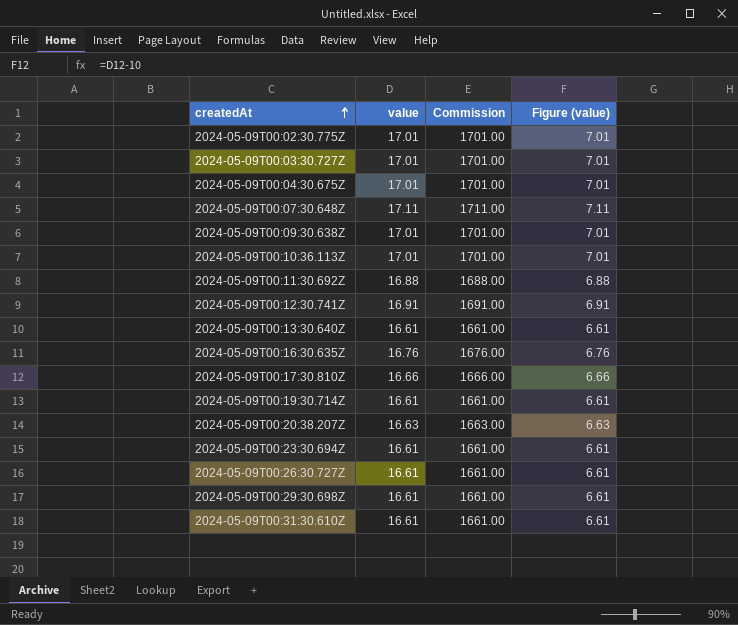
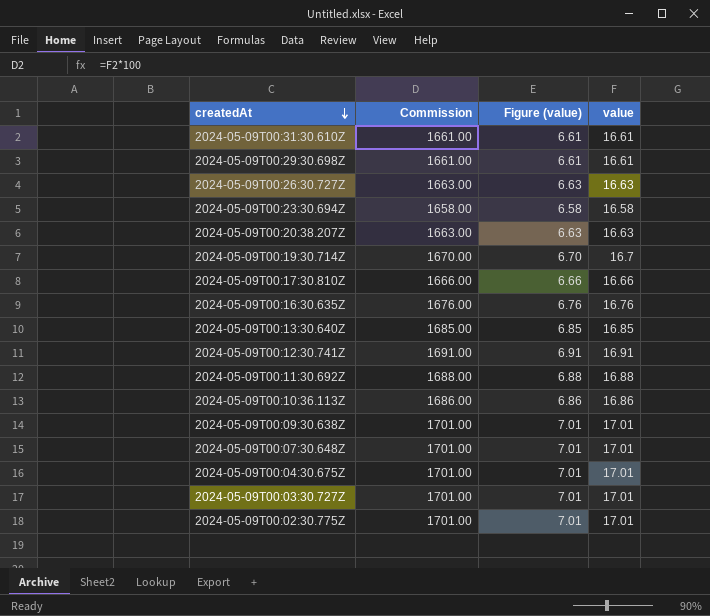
row order: createdAt ascending -> createdAt descending
column value | position: 2 -> 4
2024-05-09T00:26:30.727Z | Commission: 1661.00 -> 1663.00
2024-05-09T00:26:30.727Z | Figure (value): 6.61 -> 6.63
2024-05-09T00:26:30.727Z | value: 16.61 -> 16.63
2024-05-09T00:23:30.694Z | Commission: 1661.00 -> 1658.00
2024-05-09T00:23:30.694Z | Figure (value): 6.61 -> 6.58
2024-05-09T00:23:30.694Z | value: 16.61 -> 16.58
2024-05-09T00:19:30.714Z | Commission: 1661.00 -> 1670.00
2024-05-09T00:19:30.714Z | Figure (value): 6.61 -> 6.70
2024-05-09T00:19:30.714Z | value: 16.61 -> 16.7
2024-05-09T00:13:30.640Z | Commission: 1661.00 -> 1685.00
2024-05-09T00:13:30.640Z | Figure (value): 6.61 -> 6.85
2024-05-09T00:13:30.640Z | value: 16.61 -> 16.85
2024-05-09T00:10:36.113Z | Commission: 1701.00 -> 1686.00
2024-05-09T00:10:36.113Z | Figure (value): 7.01 -> 6.86
2024-05-09T00:10:36.113Z | value: 17.01 -> 16.86
2024-05-09T00:07:30.648Z | Commission: 1711.00 -> 1701.00
2024-05-09T00:07:30.648Z | Figure (value): 7.11 -> 7.01
2024-05-09T00:07:30.648Z | value: 17.11 -> 17.01

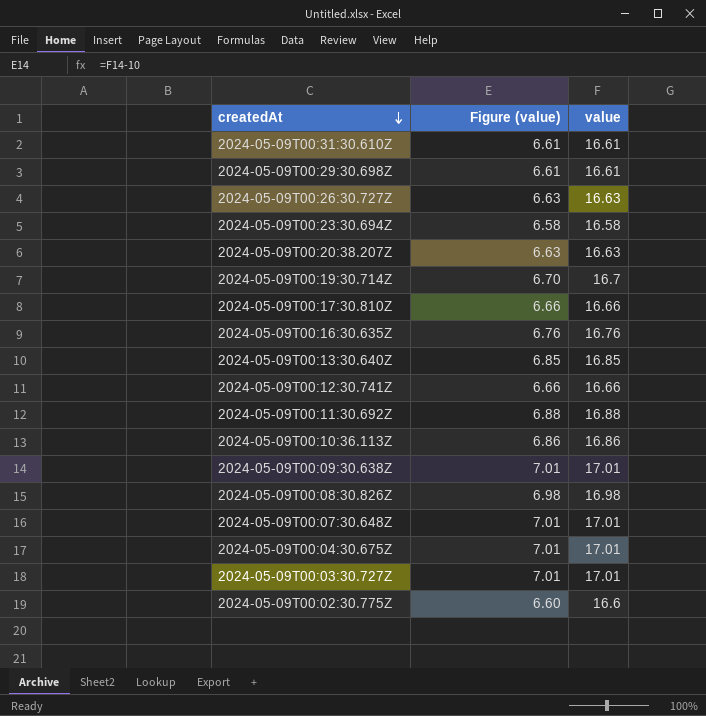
column Commission | formula: [value] * 100 -> none
2024-05-09T00:12:30.741Z | Figure (value): 6.91 -> 6.66
2024-05-09T00:12:30.741Z | value: 16.91 -> 16.66
row 2024-05-09T00:08:30.826Z: none -> 6.98 | 16.98
2024-05-09T00:02:30.775Z | Figure (value): 7.01 -> 6.60
2024-05-09T00:02:30.775Z | value: 17.01 -> 16.6

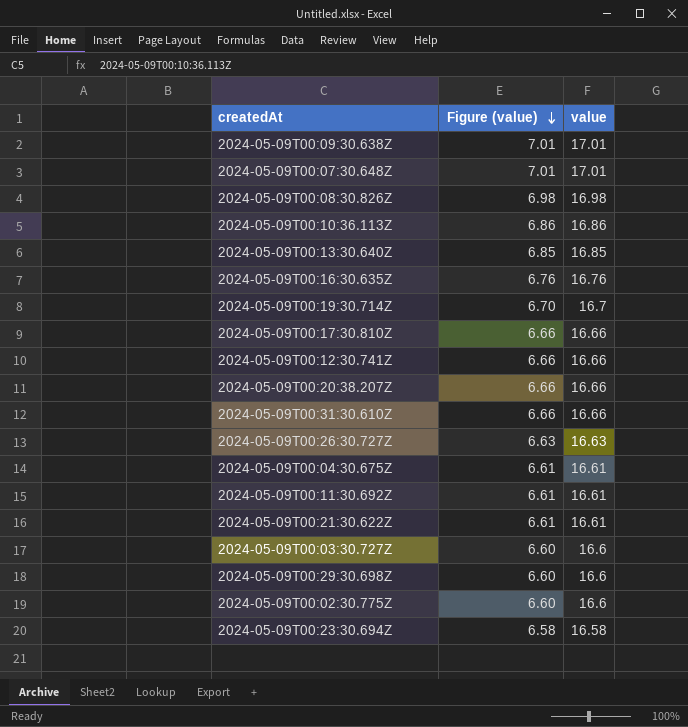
row order: createdAt descending -> Figure (value) descending
2024-05-09T00:20:38.207Z | Figure (value): 6.63 -> 6.66
2024-05-09T00:20:38.207Z | value: 16.63 -> 16.66
2024-05-09T00:31:30.610Z | Figure (value): 6.61 -> 6.66
2024-05-09T00:31:30.610Z | value: 16.61 -> 16.66
2024-05-09T00:04:30.675Z | Figure (value): 7.01 -> 6.61
2024-05-09T00:04:30.675Z | value: 17.01 -> 16.61
2024-05-09T00:11:30.692Z | Figure (value): 6.88 -> 6.61
2024-05-09T00:11:30.692Z | value: 16.88 -> 16.61
row 2024-05-09T00:21:30.622Z: none -> 6.61 | 16.61
2024-05-09T00:03:30.727Z | Figure (value): 7.01 -> 6.60
2024-05-09T00:03:30.727Z | value: 17.01 -> 16.6
2024-05-09T00:29:30.698Z | Figure (value): 6.61 -> 6.60
2024-05-09T00:29:30.698Z | value: 16.61 -> 16.6

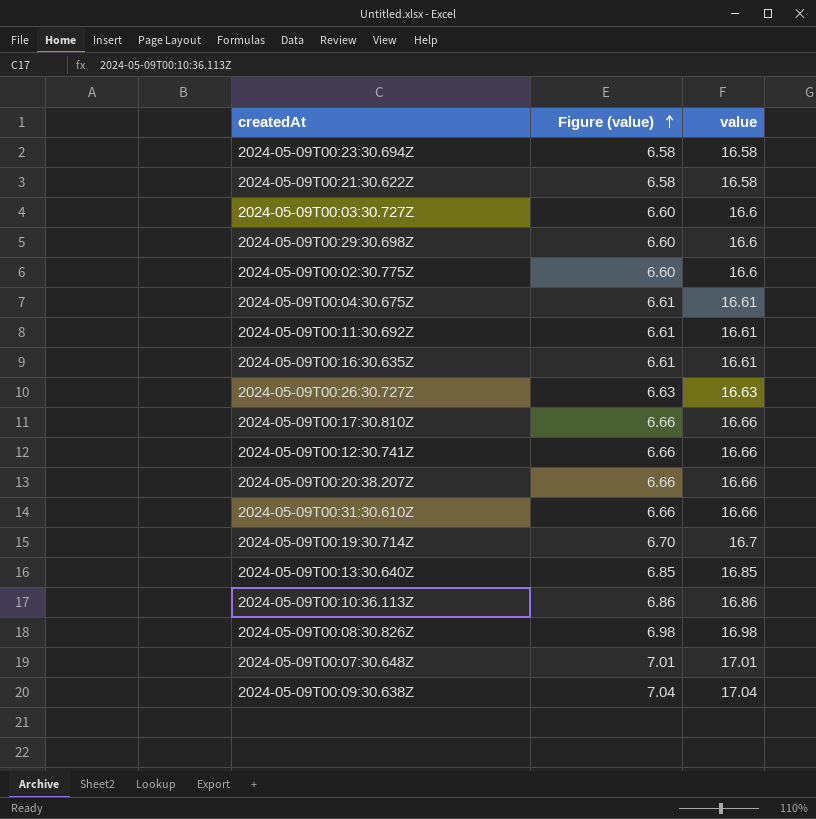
row order: Figure (value) descending -> Figure (value) ascending
2024-05-09T00:21:30.622Z | Figure (value): 6.61 -> 6.58
2024-05-09T00:21:30.622Z | value: 16.61 -> 16.58
2024-05-09T00:16:30.635Z | Figure (value): 6.76 -> 6.61
2024-05-09T00:16:30.635Z | value: 16.76 -> 16.61
2024-05-09T00:09:30.638Z | Figure (value): 7.01 -> 7.04
2024-05-09T00:09:30.638Z | value: 17.01 -> 17.04

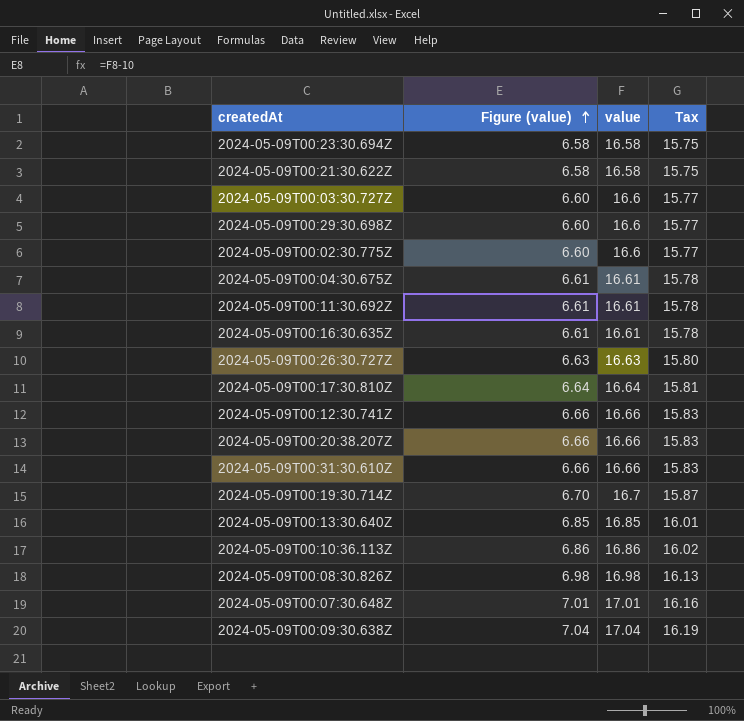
column Tax | formula: none -> [value] * 0.95
2024-05-09T00:17:30.810Z | Figure (value): 6.66 -> 6.64
2024-05-09T00:17:30.810Z | value: 16.66 -> 16.64

